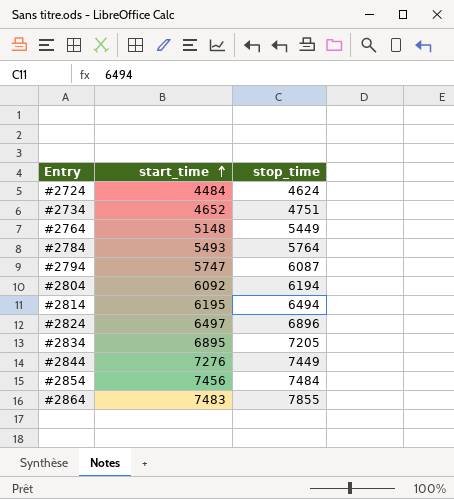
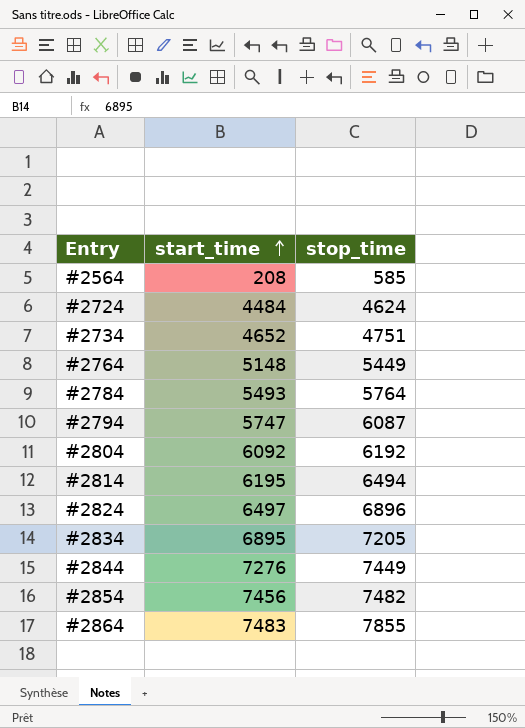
row #2564: none -> 208 | 585
#2804 | stop_time: 6194 -> 6192
#2854 | stop_time: 7484 -> 7482

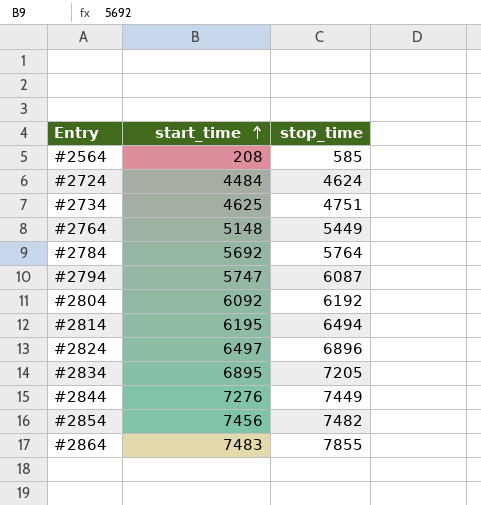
#2734 | start_time: 4652 -> 4625
#2784 | start_time: 5493 -> 5692

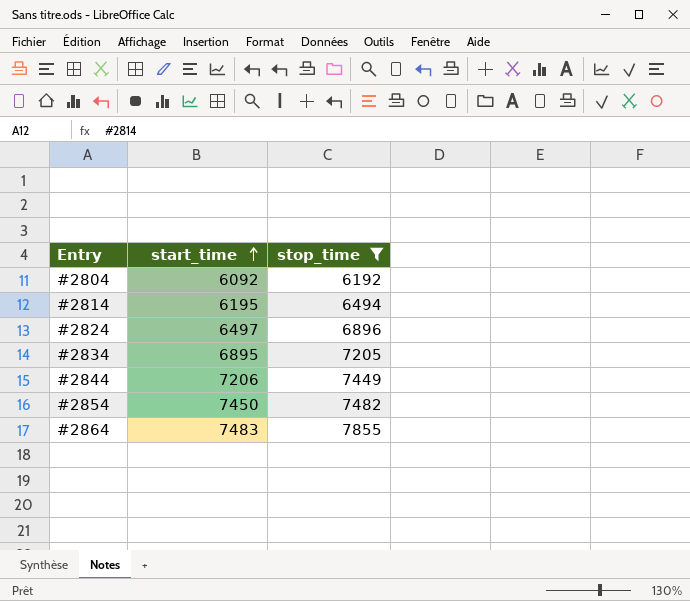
filter: none -> stop_time >= 6192
#2844 | start_time: 7276 -> 7206
#2854 | start_time: 7456 -> 7450

